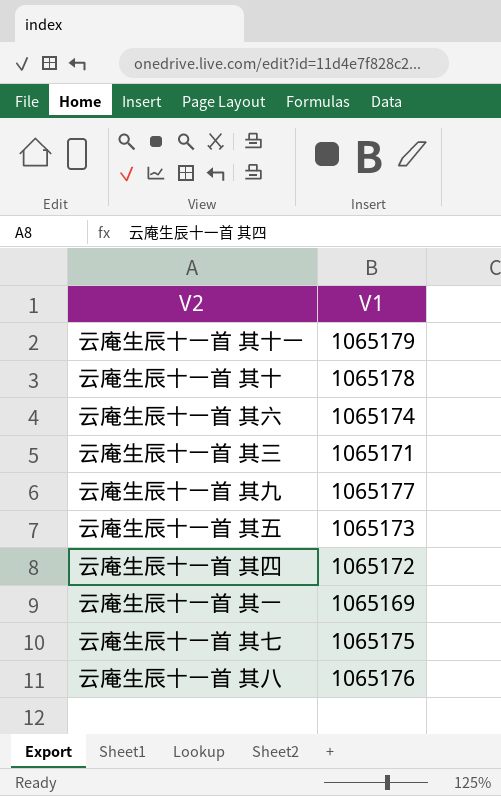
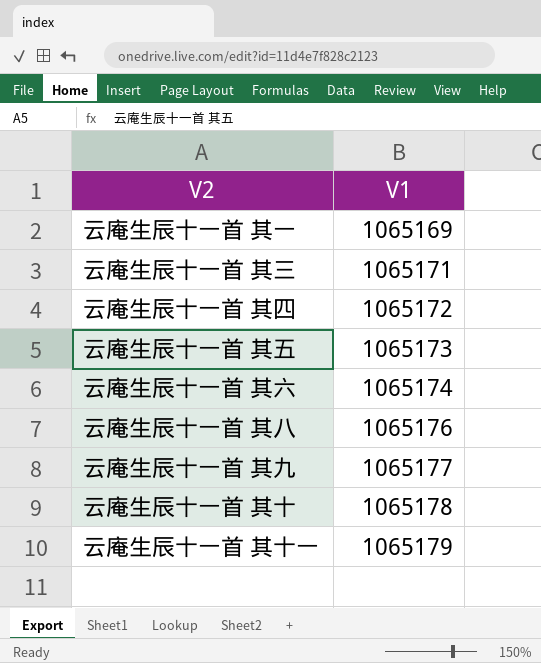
row order: none -> V1 ascending
row 云庵生辰十一首 其七: 1065175 -> none

